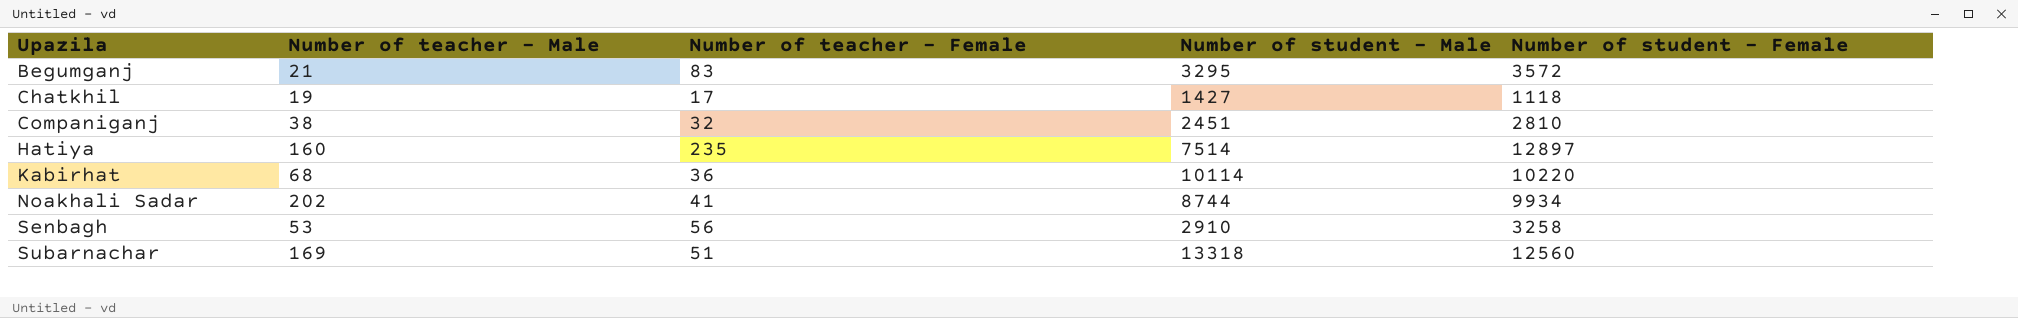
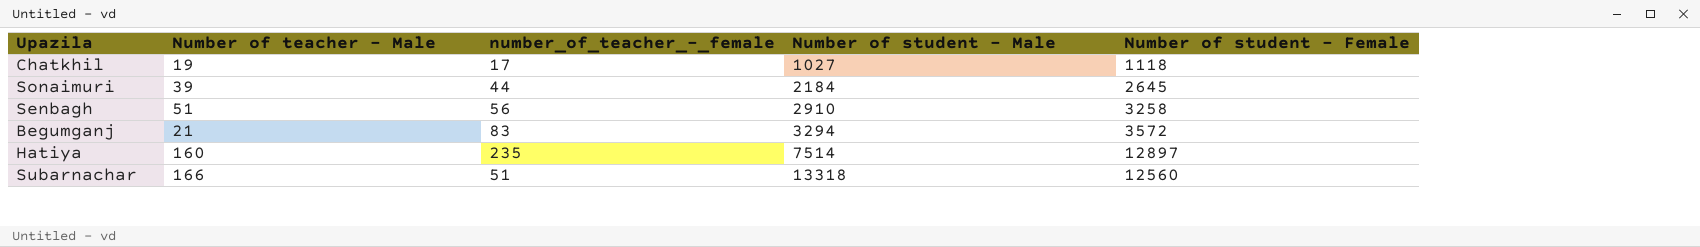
row order: Upazila ascending -> Number of student - Male ascending
column name: Number of teacher - Female -> number_of_teacher_-_female
row Companiganj: 38 | 32 | 2451 | 2810 -> none
row Kabirhat: 68 | 36 | 10114 | 10220 -> none
row Noakhali Sadar: 202 | 41 | 8744 | 9934 -> none
Chatkhil | Number of student - Male: 1427 -> 1027
row Sonaimuri: none -> 39 | 44 | 2184 | 2645
Senbagh | Number of teacher - Male: 53 -> 51
Begumganj | Number of student - Male: 3295 -> 3294
Subarnachar | Number of teacher - Male: 169 -> 166

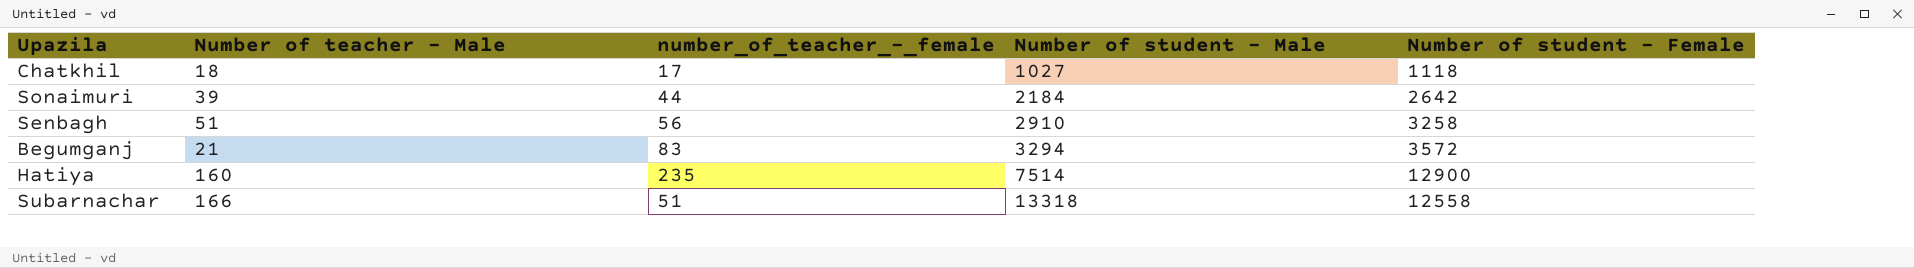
Chatkhil | Number of teacher - Male: 19 -> 18
Sonaimuri | Number of student - Female: 2645 -> 2642
Hatiya | Number of student - Female: 12897 -> 12900
Subarnachar | Number of student - Female: 12560 -> 12558

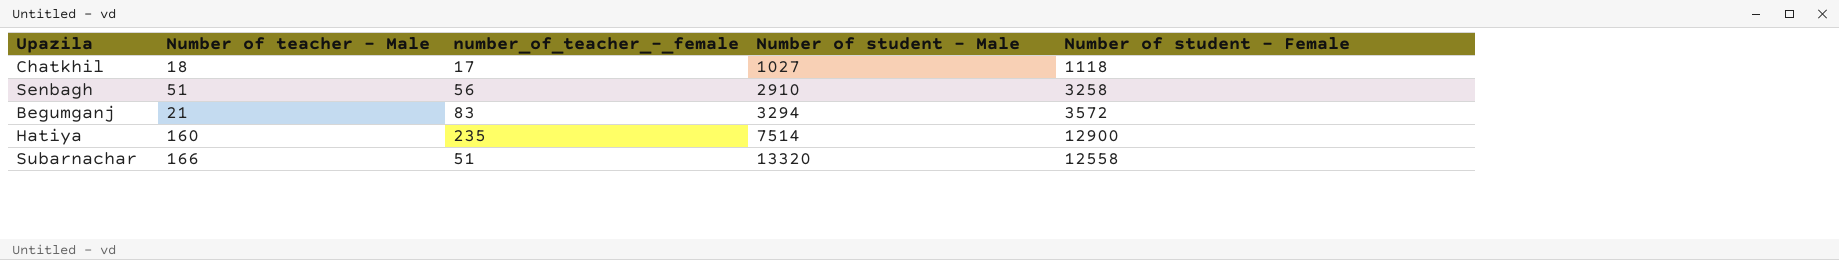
row Sonaimuri: 39 | 44 | 2184 | 2642 -> none
Subarnachar | Number of student - Male: 13318 -> 13320

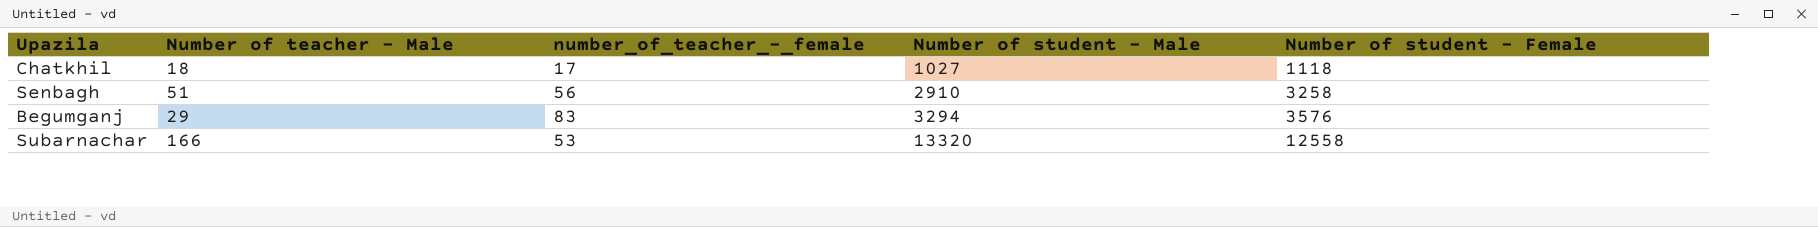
row Hatiya: 160 | 235 | 7514 | 12900 -> none
Begumganj | Number of teacher - Male: 21 -> 29
Begumganj | Number of student - Female: 3572 -> 3576
Subarnachar | number_of_teacher_-_female: 51 -> 53

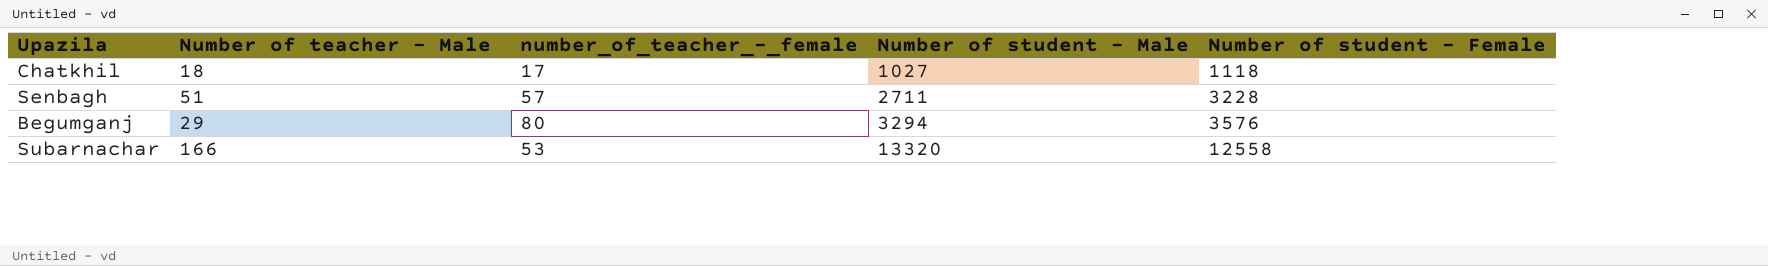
Senbagh | number_of_teacher_-_female: 56 -> 57
Senbagh | Number of student - Male: 2910 -> 2711
Senbagh | Number of student - Female: 3258 -> 3228
Begumganj | number_of_teacher_-_female: 83 -> 80

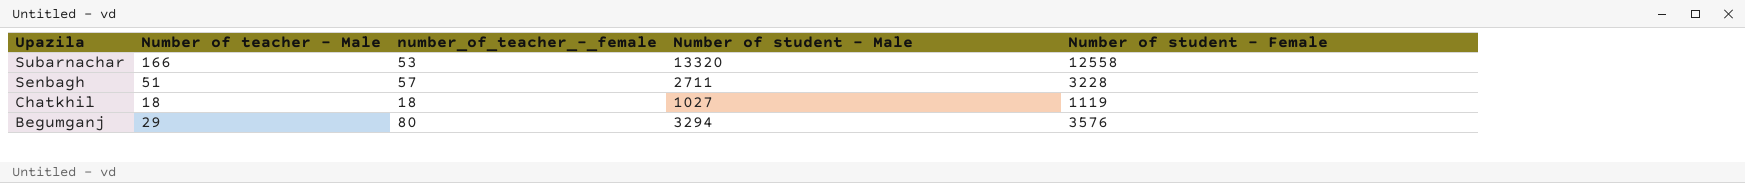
row order: Number of student - Male ascending -> Upazila descending
Chatkhil | number_of_teacher_-_female: 17 -> 18
Chatkhil | Number of student - Female: 1118 -> 1119

